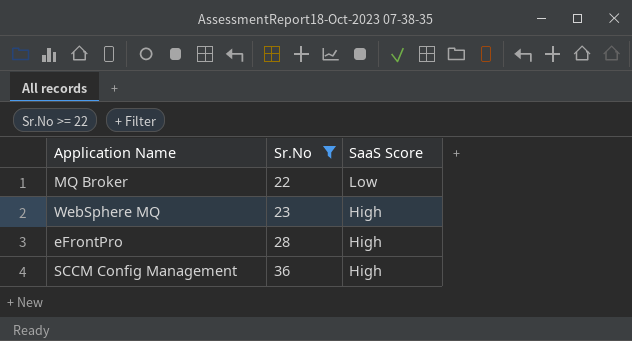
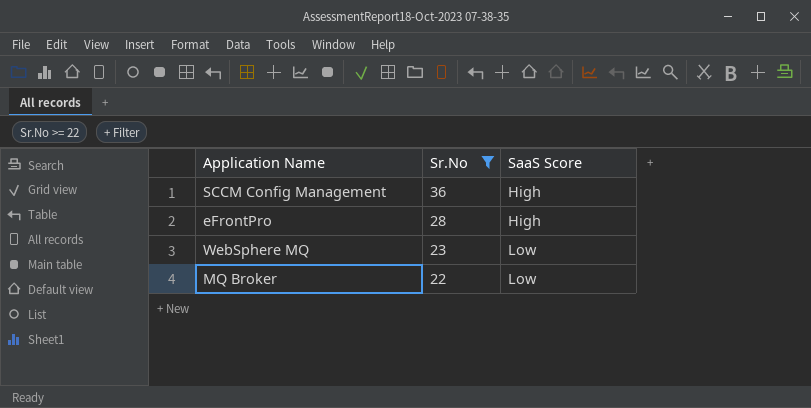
row order: Sr.No ascending -> Sr.No descending
WebSphere MQ | SaaS Score: High -> Low

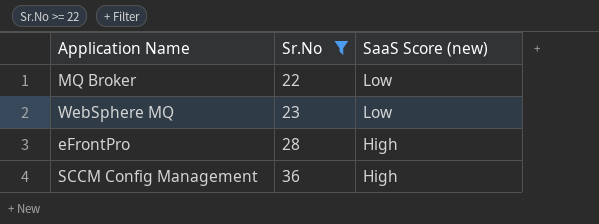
row order: Sr.No descending -> Sr.No ascending
column name: SaaS Score -> SaaS Score (new)

